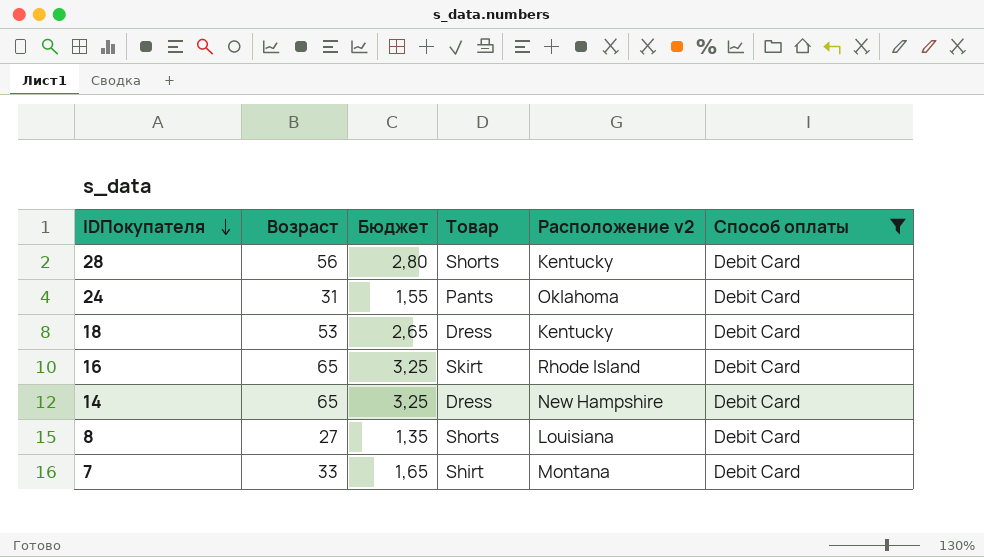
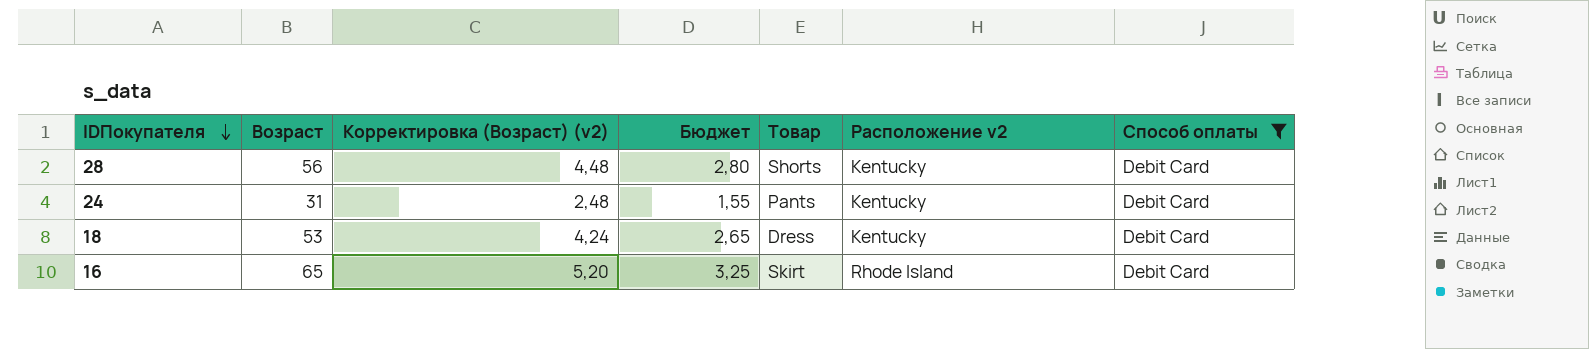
column Корректировка (Возраст) (v2) | formula: none -> [Возраст] * 0,08
row 14: 65 | 3,25 | Dress | New Hampshire | Debit Card -> none
row 8: 27 | 1,35 | Shorts | Louisiana | Debit Card -> none
row 7: 33 | 1,65 | Shirt | Montana | Debit Card -> none
24 | Расположение v2: Oklahoma -> Kentucky

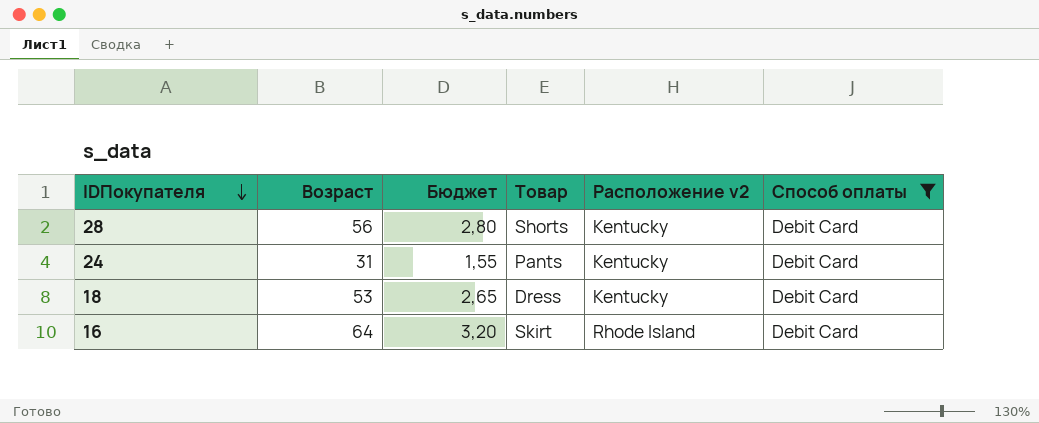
column Корректировка (Возраст) (v2) | formula: [Возраст] * 0,08 -> none
16 | Возраст: 65 -> 64
16 | Бюджет: 3,25 -> 3,20

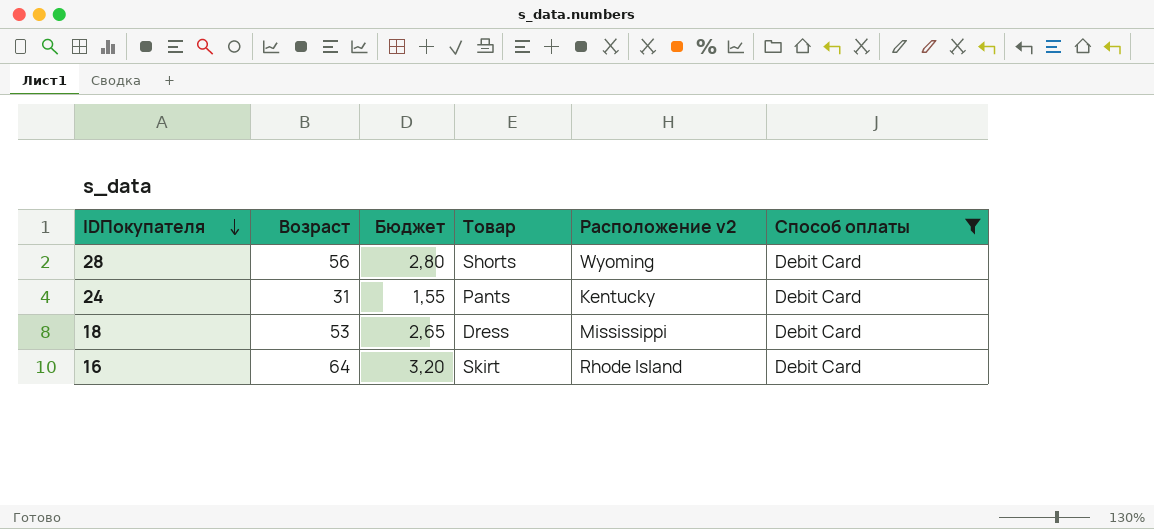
28 | Расположение v2: Kentucky -> Wyoming
18 | Расположение v2: Kentucky -> Mississippi

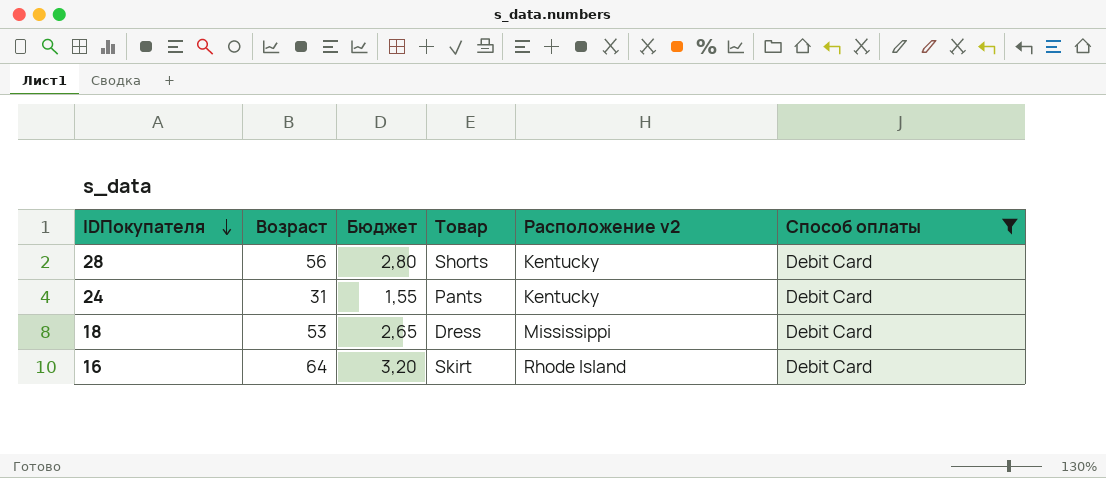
28 | Расположение v2: Wyoming -> Kentucky

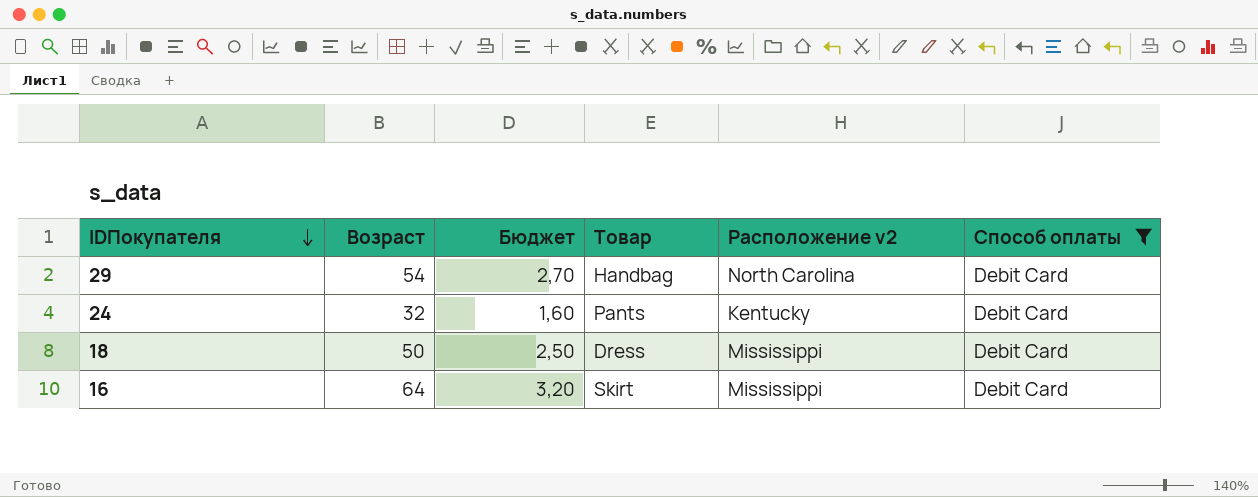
row 28: 56 | 2,80 | Shorts | Kentucky | Debit Card -> none
row 29: none -> 54 | 2,70 | Handbag | North Carolina | Debit Card
24 | Возраст: 31 -> 32
24 | Бюджет: 1,55 -> 1,60
18 | Возраст: 53 -> 50
18 | Бюджет: 2,65 -> 2,50
16 | Расположение v2: Rhode Island -> Mississippi

